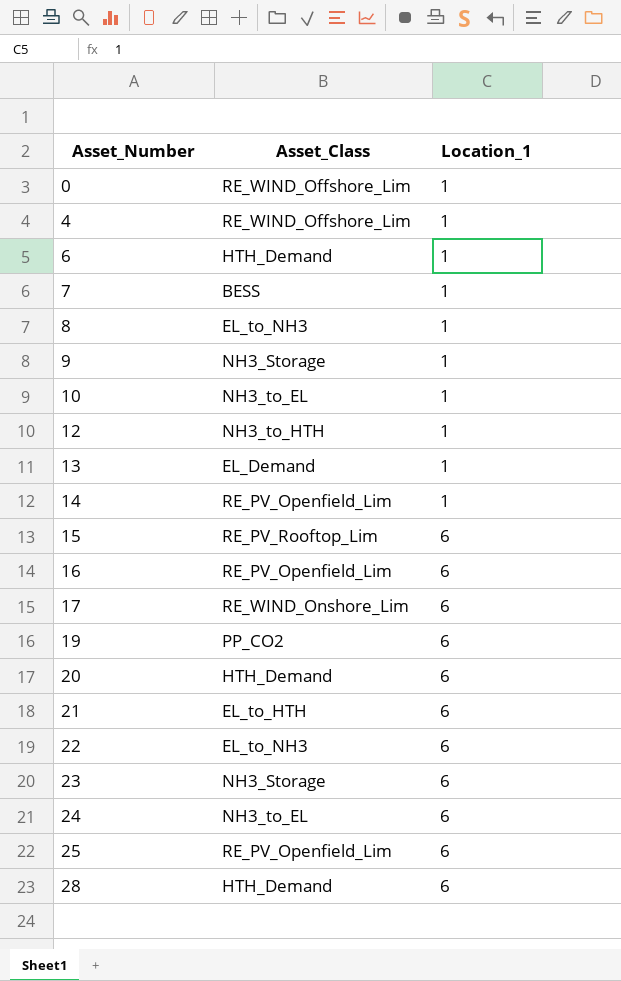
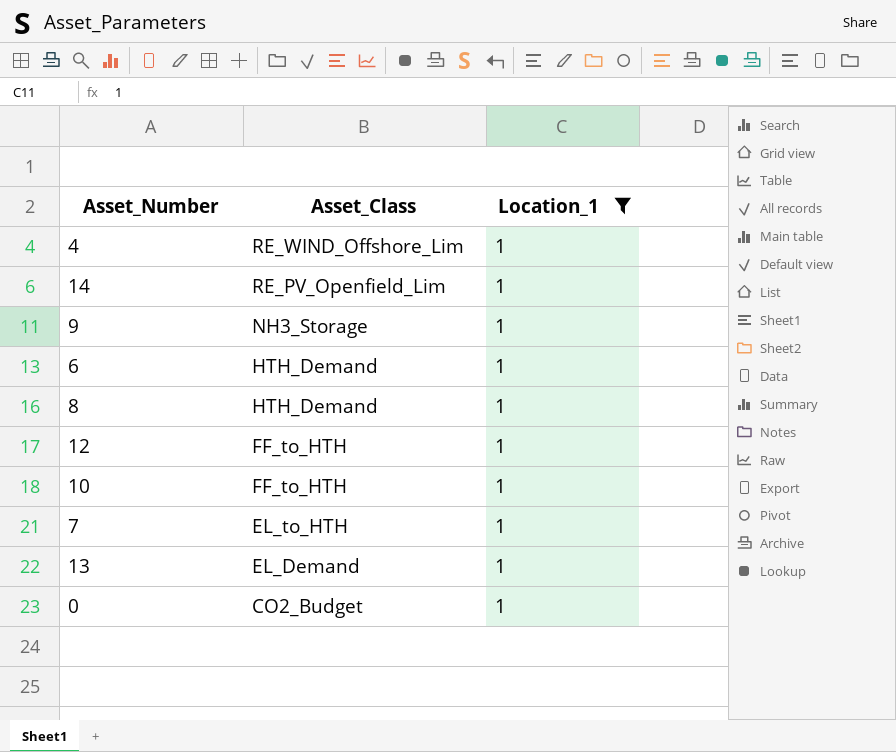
filter: none -> Location_1 = 1
row order: Asset_Number ascending -> Asset_Class descending
8 | Asset_Class: EL_to_NH3 -> HTH_Demand
12 | Asset_Class: NH3_to_HTH -> FF_to_HTH
10 | Asset_Class: NH3_to_EL -> FF_to_HTH
7 | Asset_Class: BESS -> EL_to_HTH
0 | Asset_Class: RE_WIND_Offshore_Lim -> CO2_Budget

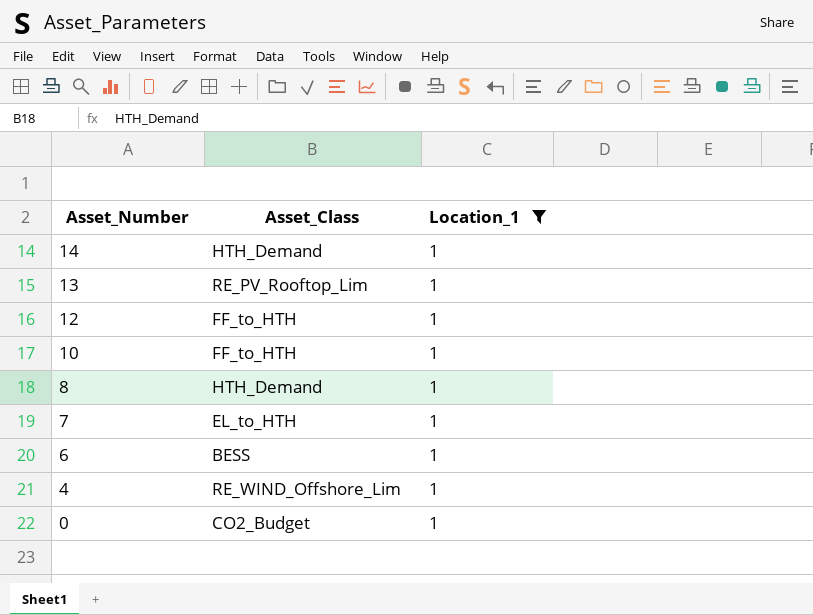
row order: Asset_Class descending -> Asset_Number descending
row 9: NH3_Storage | 1 -> none
14 | Asset_Class: RE_PV_Openfield_Lim -> HTH_Demand
13 | Asset_Class: EL_Demand -> RE_PV_Rooftop_Lim
6 | Asset_Class: HTH_Demand -> BESS

